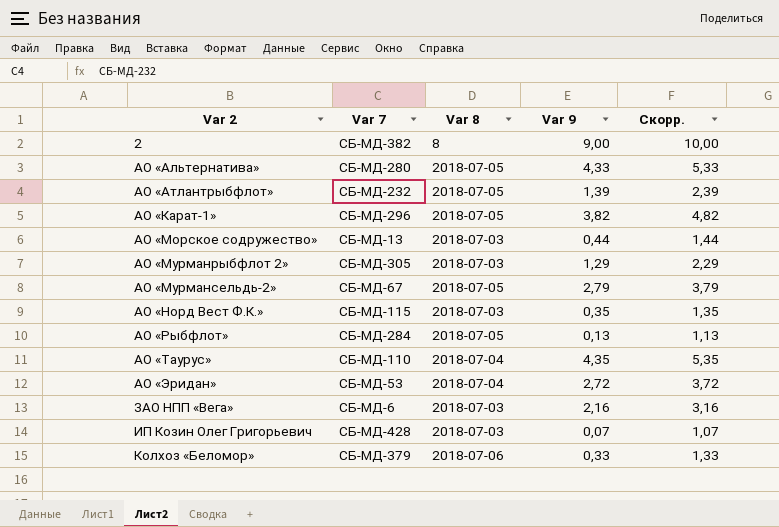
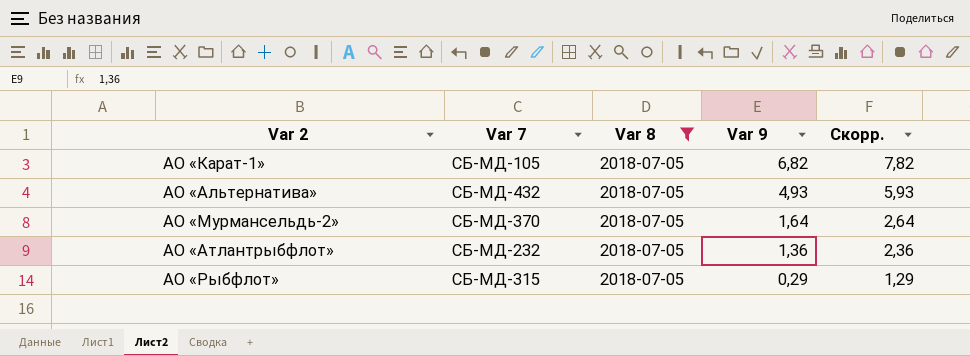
filter: none -> Var 8 = 2018-07-05
row order: Var 2 ascending -> Var 9 descending
АО «Карат-1» | Var 7: СБ-МД-296 -> СБ-МД-105
АО «Карат-1» | Var 9: 3,82 -> 6,82
АО «Карат-1» | Скорр.: 4,82 -> 7,82
АО «Альтернатива» | Var 7: СБ-МД-280 -> СБ-МД-432
АО «Альтернатива» | Var 9: 4,33 -> 4,93
АО «Альтернатива» | Скорр.: 5,33 -> 5,93
АО «Мурмансельдь-2» | Var 7: СБ-МД-67 -> СБ-МД-370
АО «Мурмансельдь-2» | Var 9: 2,79 -> 1,64
АО «Мурмансельдь-2» | Скорр.: 3,79 -> 2,64
АО «Атлантрыбфлот» | Var 9: 1,39 -> 1,36
АО «Атлантрыбфлот» | Скорр.: 2,39 -> 2,36
АО «Рыбфлот» | Var 7: СБ-МД-284 -> СБ-МД-315
АО «Рыбфлот» | Var 9: 0,13 -> 0,29
АО «Рыбфлот» | Скорр.: 1,13 -> 1,29

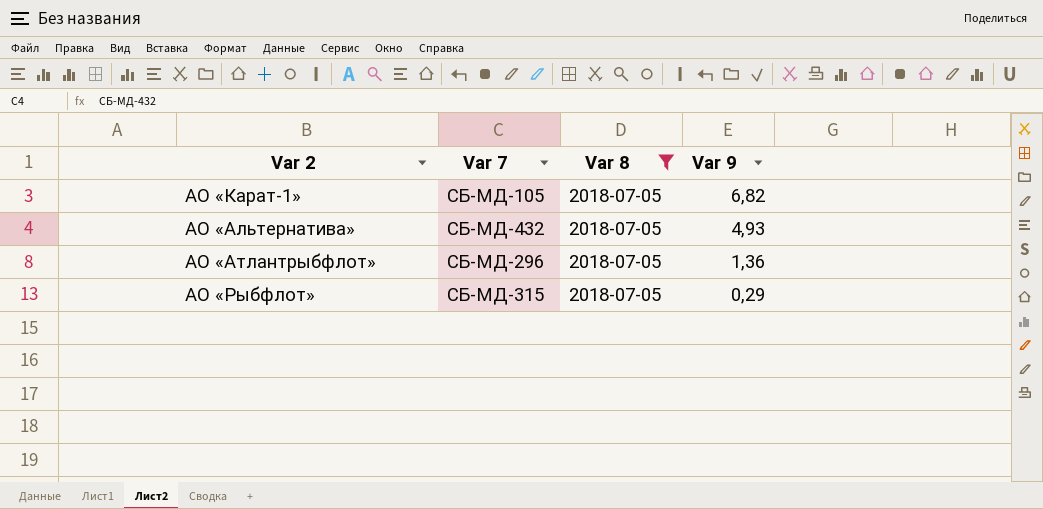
column Скорр. | formula: [Var 9] + 1 -> none
row АО «Мурмансельдь-2»: СБ-МД-370 | 2018-07-05 | 1,64 | 2,64 -> none
АО «Атлантрыбфлот» | Var 7: СБ-МД-232 -> СБ-МД-296

